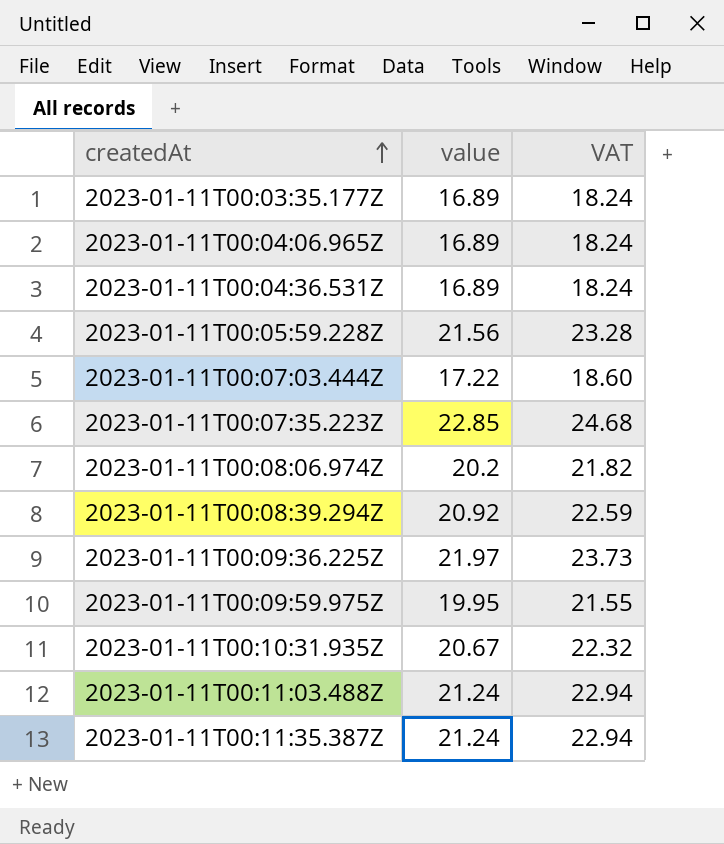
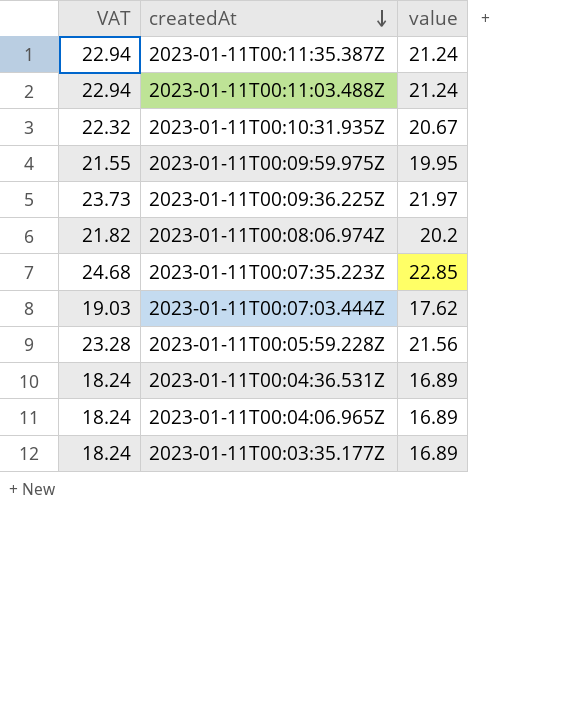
row order: createdAt ascending -> createdAt descending
column VAT | position: 3 -> 1
row 2023-01-11T00:08:39.294Z: 20.92 | 22.59 -> none
2023-01-11T00:07:03.444Z | VAT: 18.60 -> 19.03
2023-01-11T00:07:03.444Z | value: 17.22 -> 17.62

